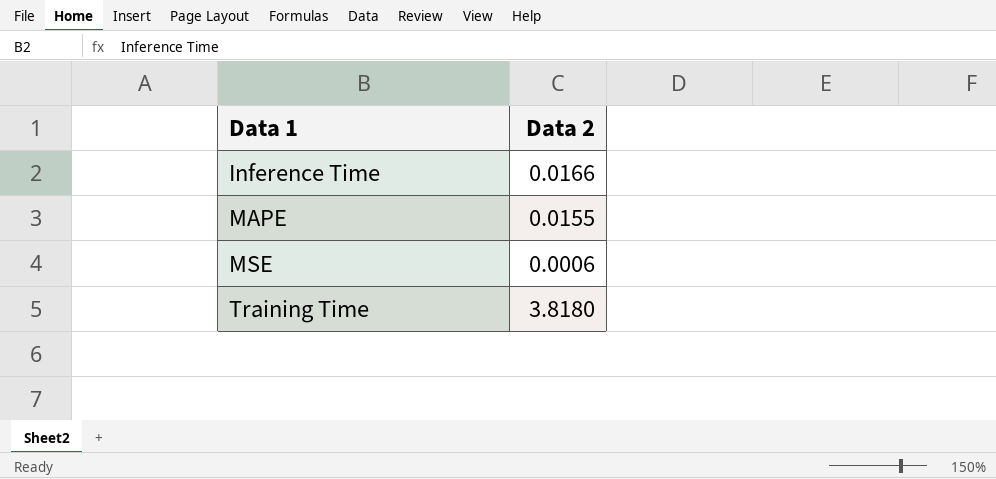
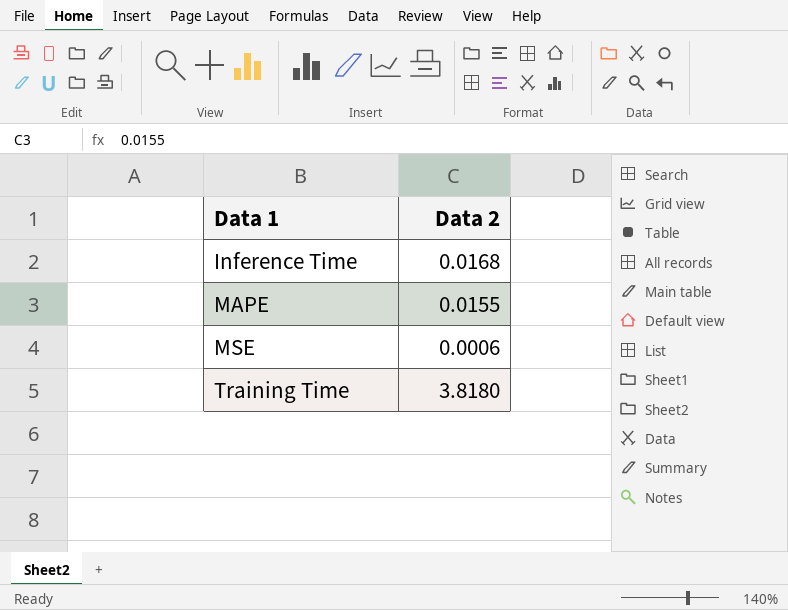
Inference Time | Data 2: 0.0166 -> 0.0168

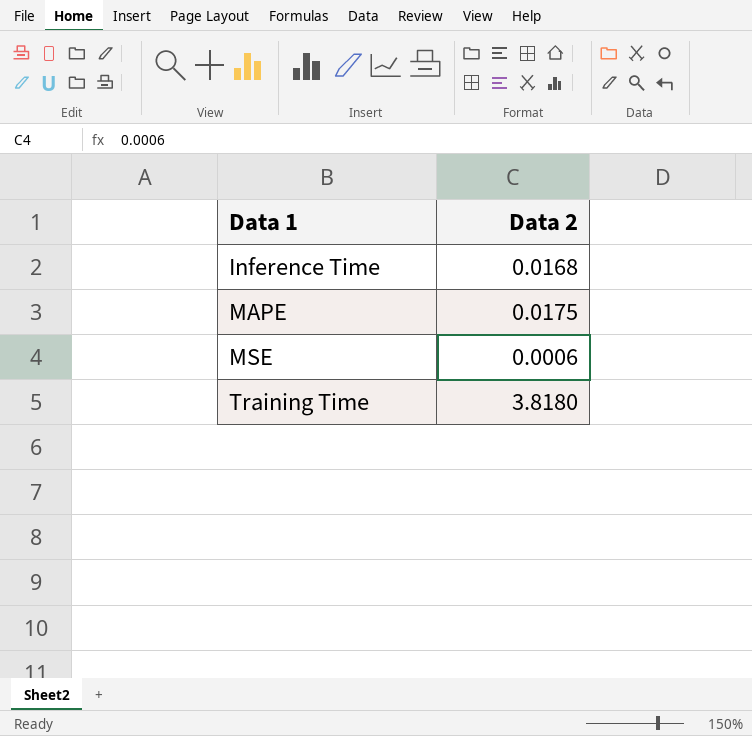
MAPE | Data 2: 0.0155 -> 0.0175

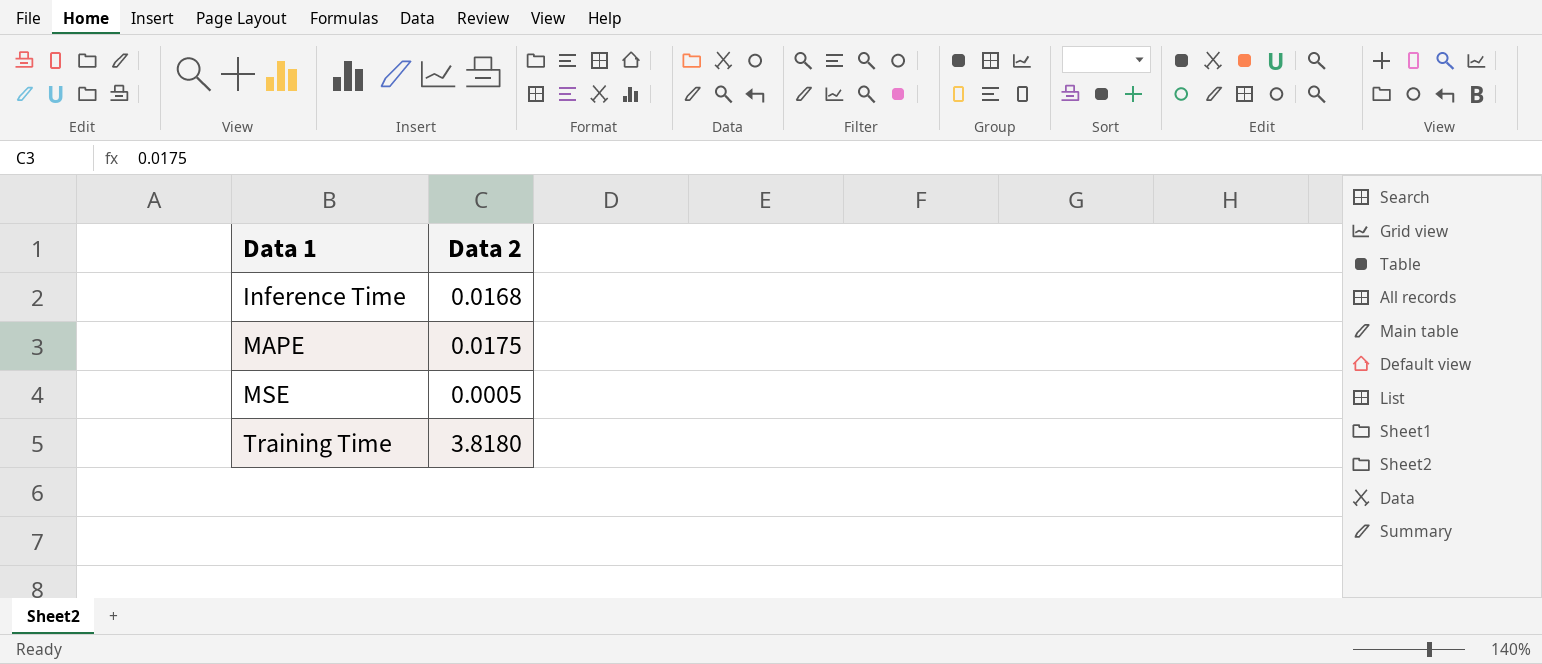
MSE | Data 2: 0.0006 -> 0.0005

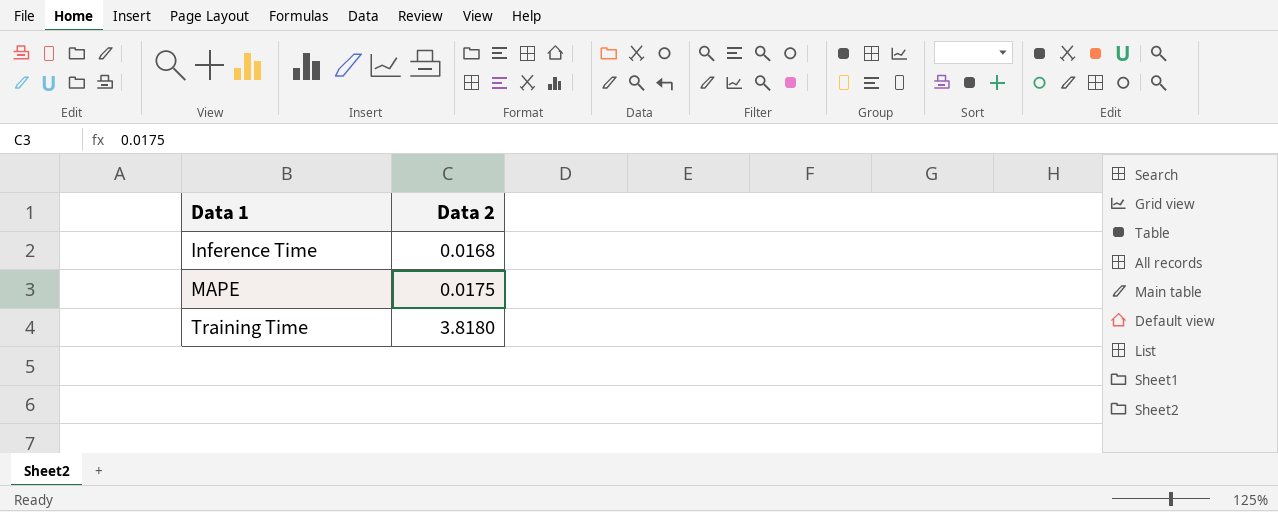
row MSE: 0.0005 -> none

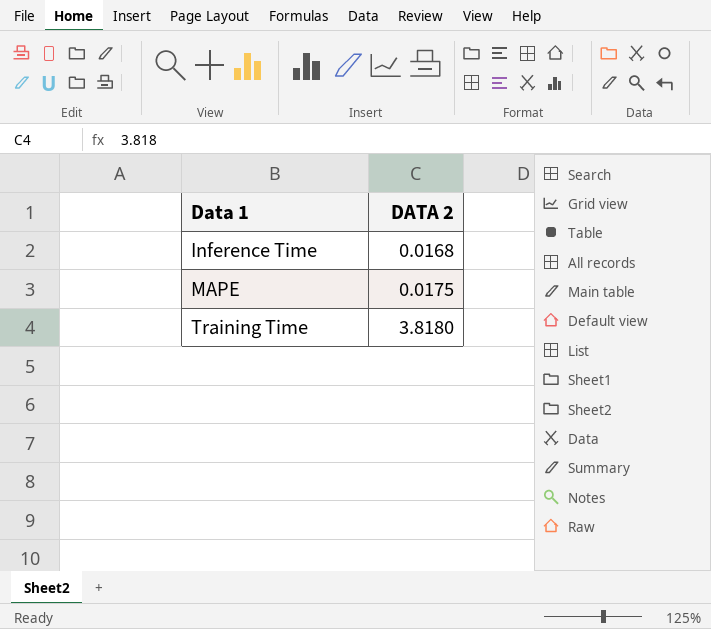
column name: Data 2 -> DATA 2

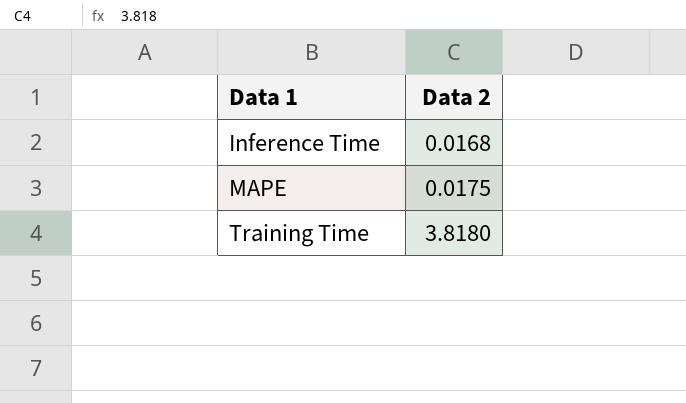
column name: DATA 2 -> Data 2

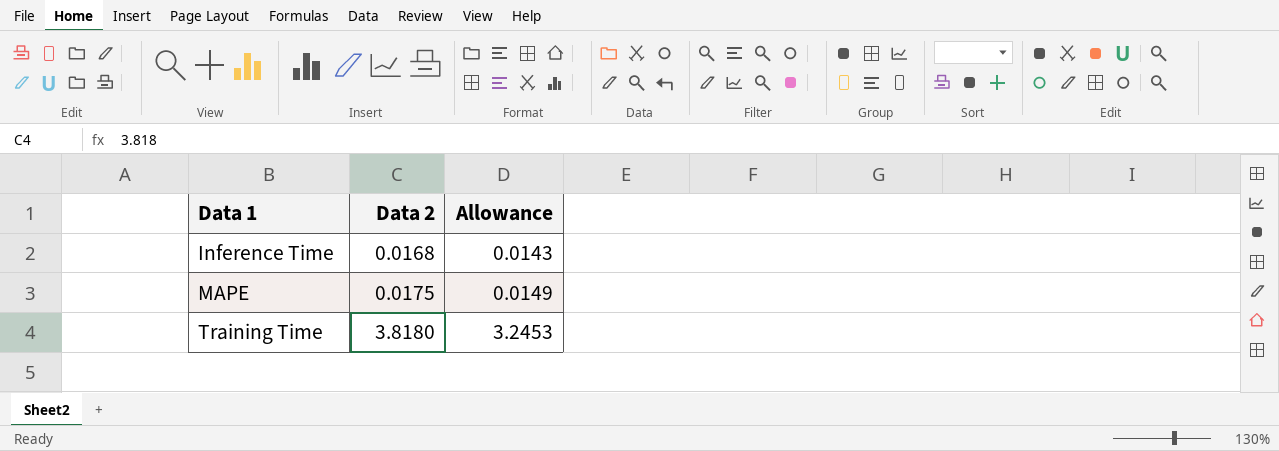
column Allowance | formula: none -> [Data 2] * 0.85

